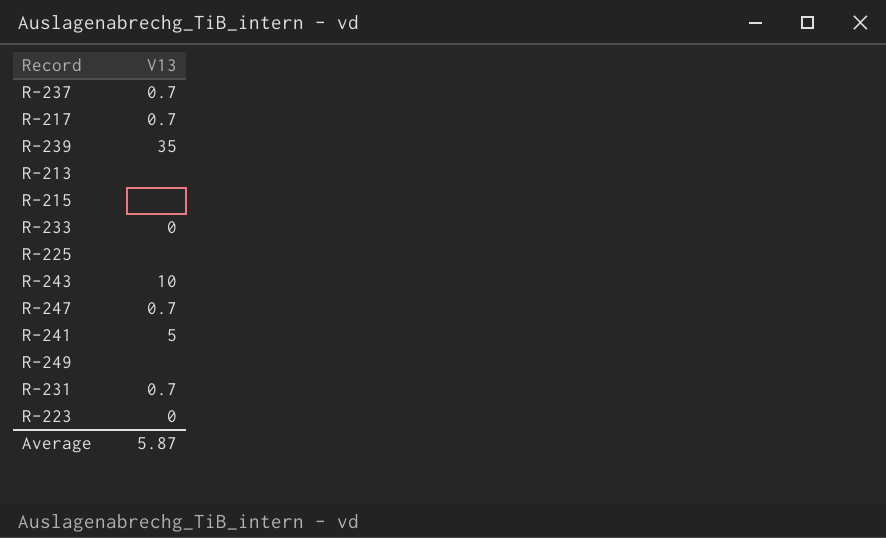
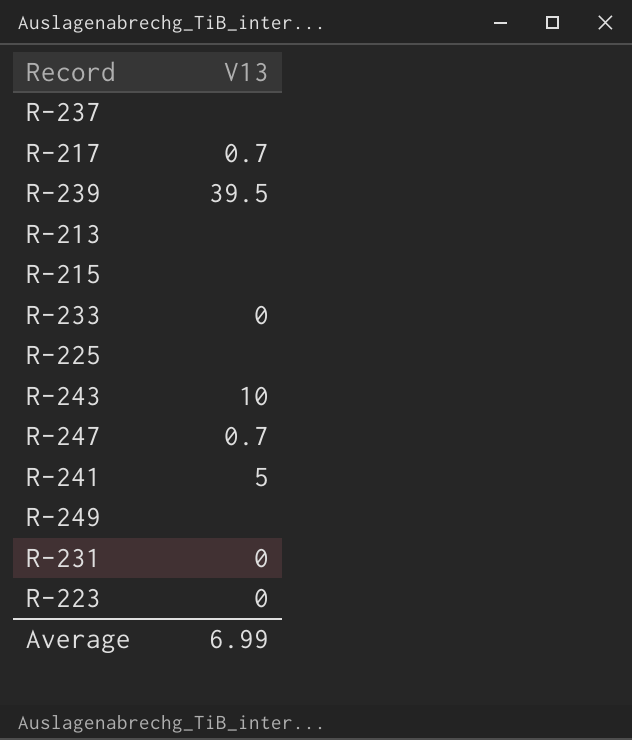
R-237 | V13: 0.7 -> none
R-239 | V13: 35 -> 39.5
R-231 | V13: 0.7 -> 0
Average | V13: 5.87 -> 6.99

